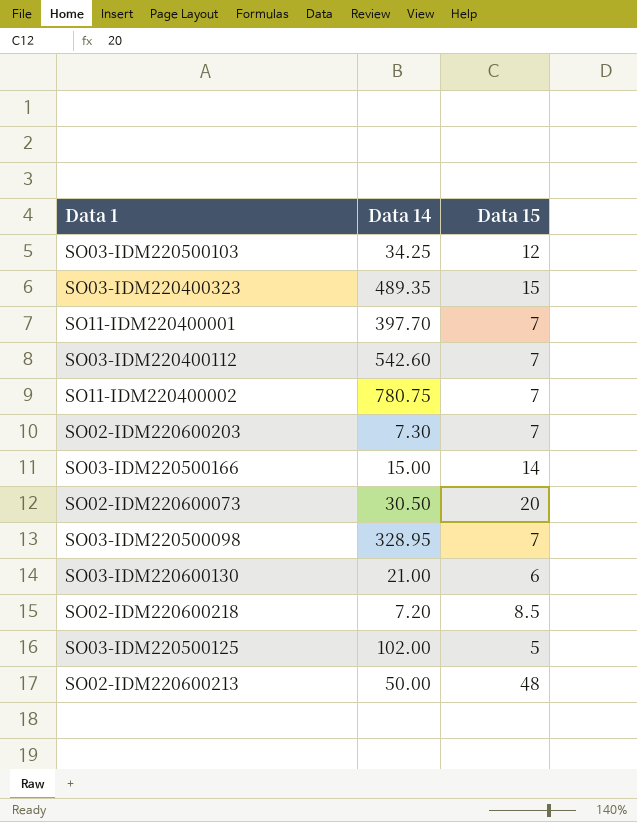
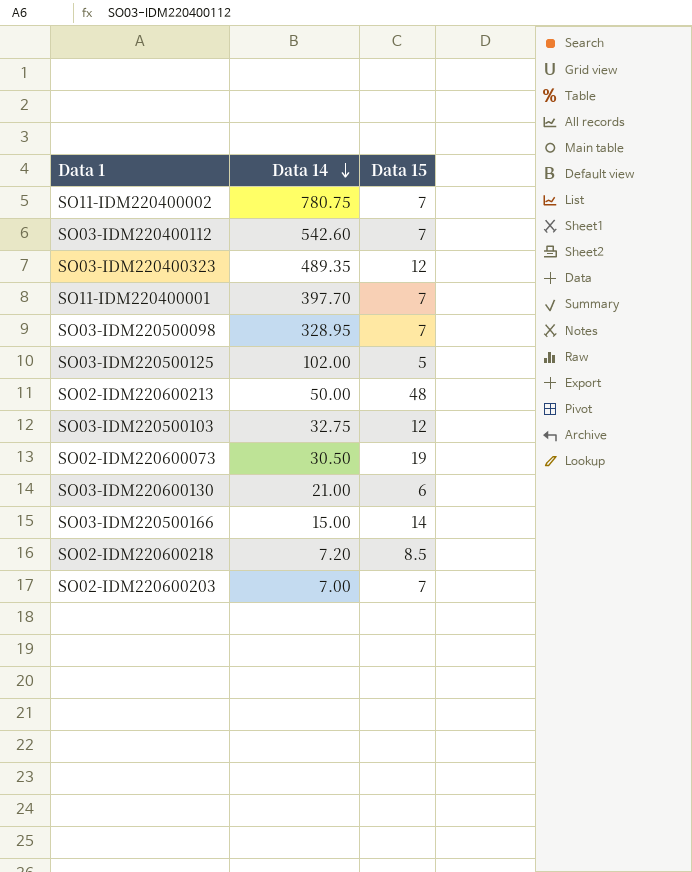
row order: none -> Data 14 descending
SO03-IDM220400323 | Data 15: 15 -> 12
SO03-IDM220500103 | Data 14: 34.25 -> 32.75
SO02-IDM220600073 | Data 15: 20 -> 19
SO02-IDM220600203 | Data 14: 7.30 -> 7.00

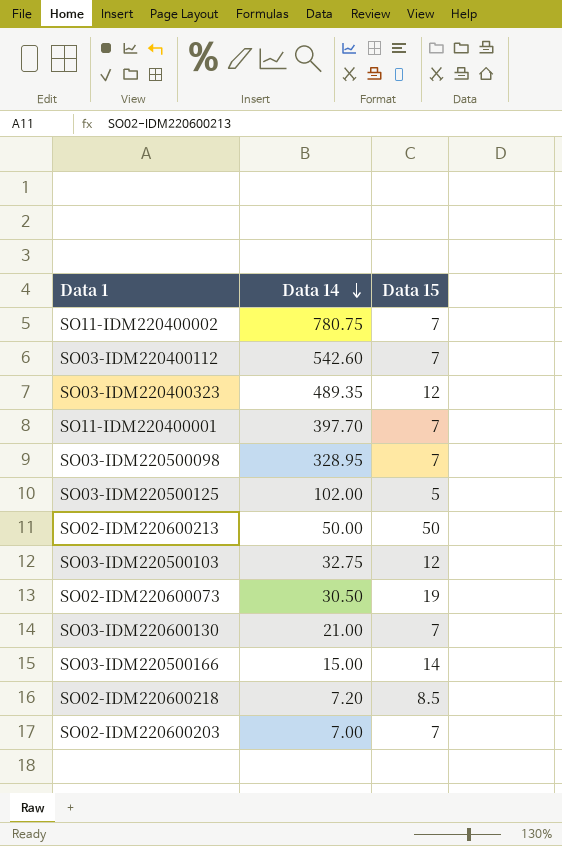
SO02-IDM220600213 | Data 15: 48 -> 50
SO03-IDM220600130 | Data 15: 6 -> 7

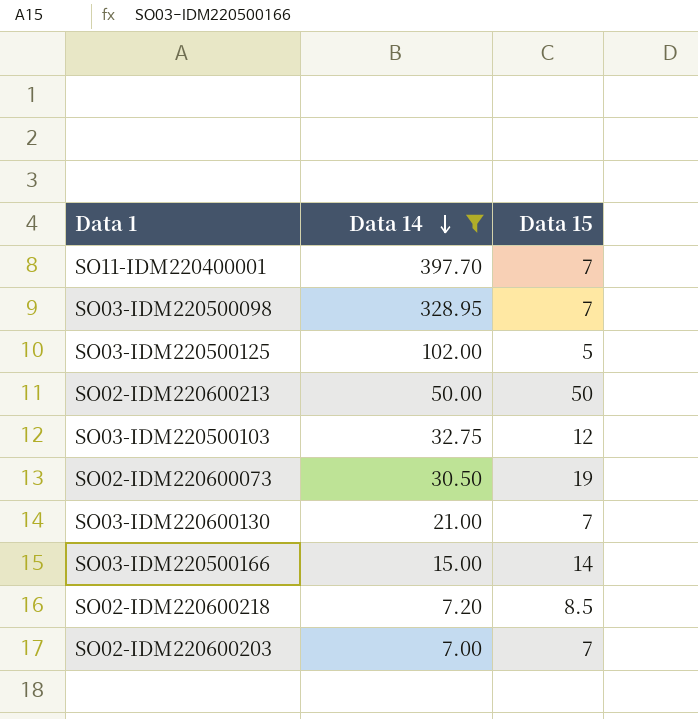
filter: none -> Data 14 <= 397.70

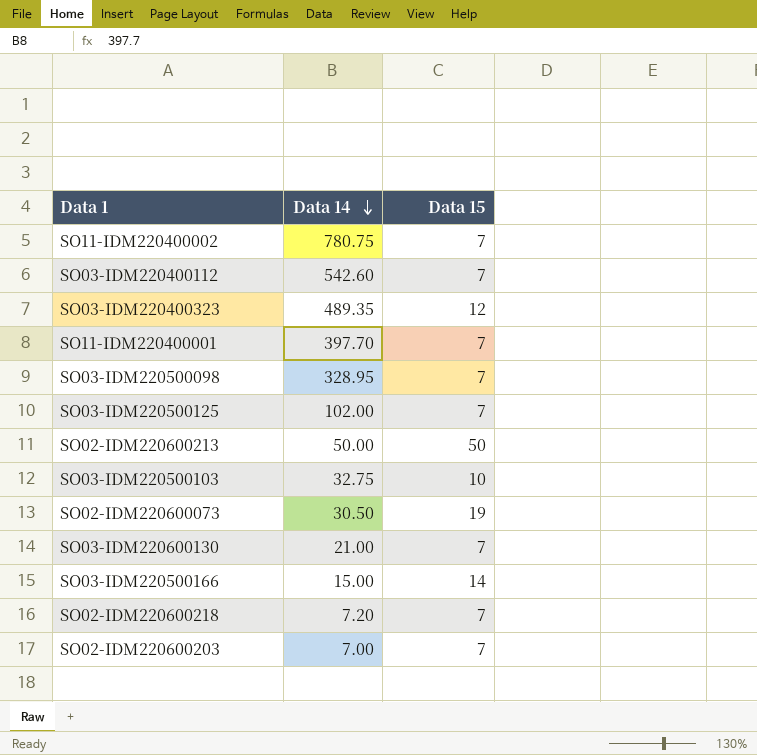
filter: Data 14 <= 397.70 -> none
SO03-IDM220500125 | Data 15: 5 -> 7
SO03-IDM220500103 | Data 15: 12 -> 10
SO02-IDM220600218 | Data 15: 8.5 -> 7

